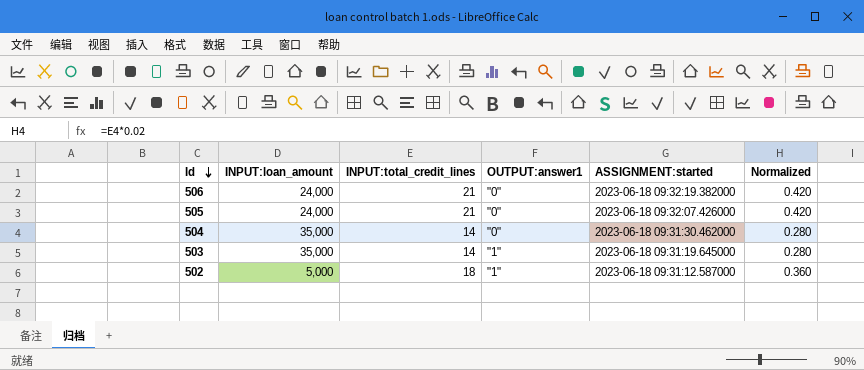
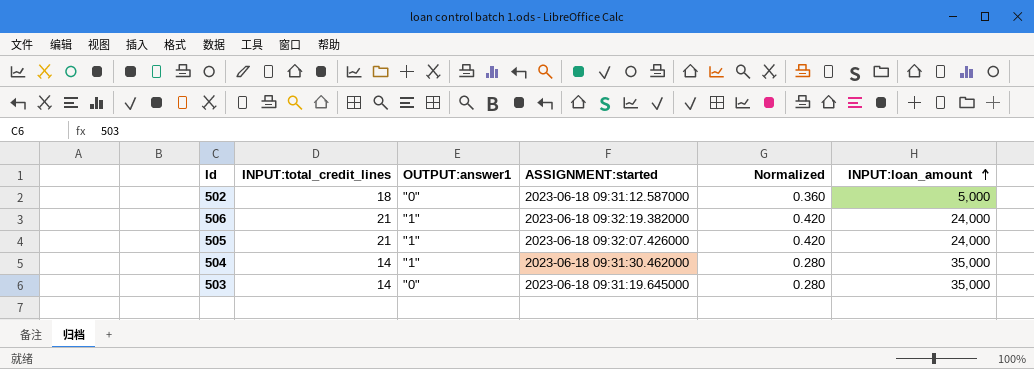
row order: Id descending -> INPUT:loan_amount ascending
column INPUT:loan_amount | position: 2 -> 6
502 | OUTPUT:answer1: "1" -> "0"
506 | OUTPUT:answer1: "0" -> "1"
505 | OUTPUT:answer1: "0" -> "1"
504 | OUTPUT:answer1: "0" -> "1"
503 | OUTPUT:answer1: "1" -> "0"

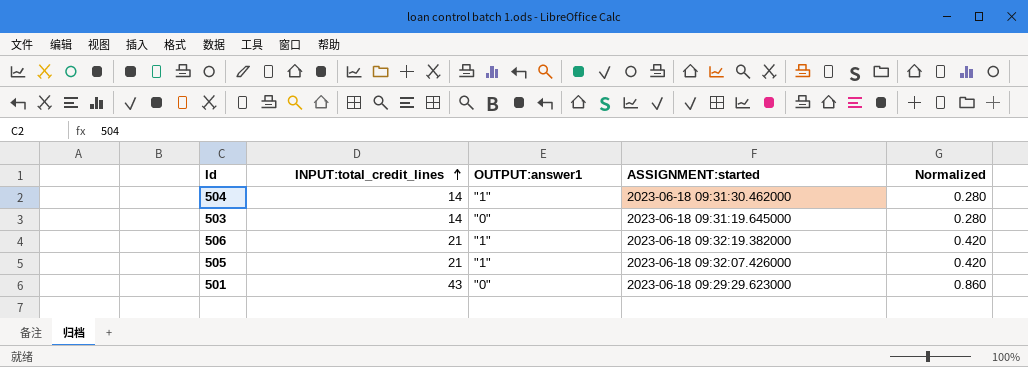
row order: INPUT:loan_amount ascending -> INPUT:total_credit_lines ascending
column INPUT:loan_amount | position: 6 -> none
row 502: 18 | "0" | 2023-06-18 09:31:12.587000 | 0.360 | 5,000 -> none
row 501: none -> 43 | "0" | 2023-06-18 09:29:29.623000 | 0.860

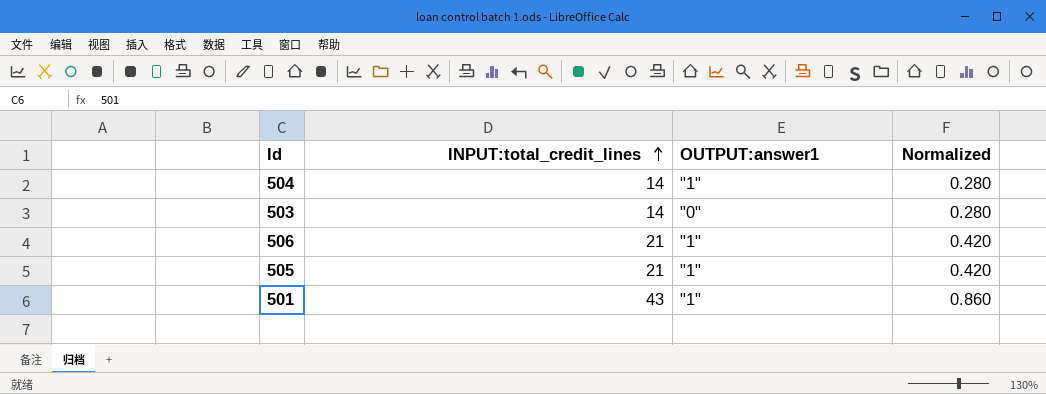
column ASSIGNMENT:started | position: 4 -> none
501 | OUTPUT:answer1: "0" -> "1"

